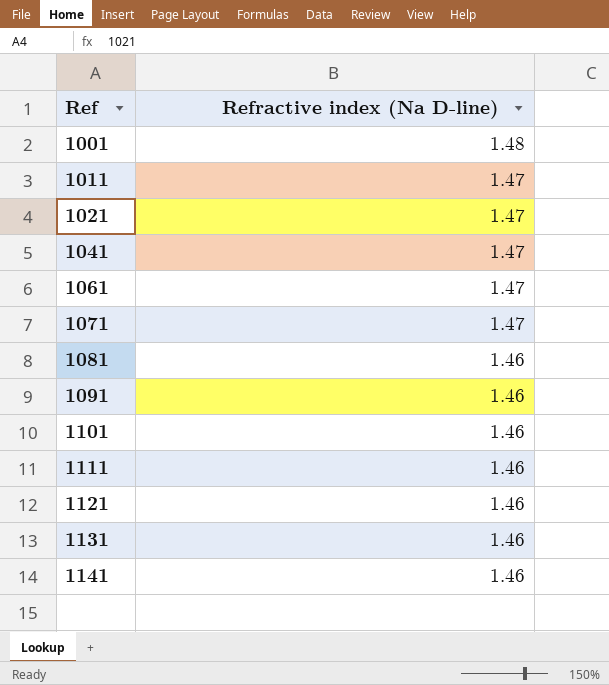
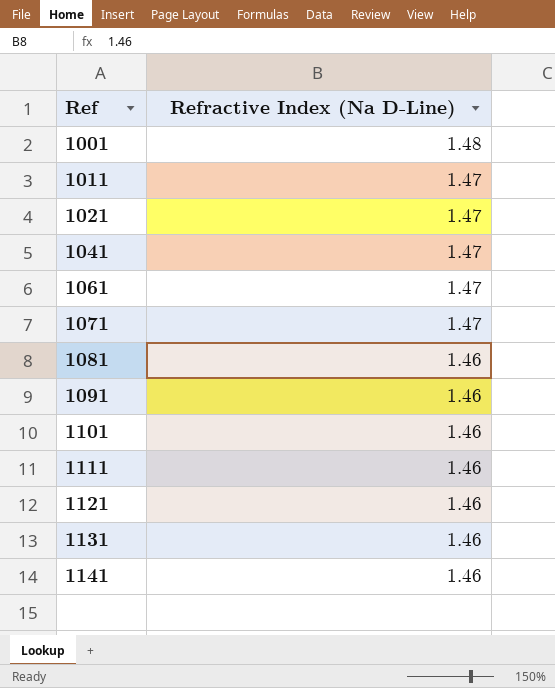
column name: Refractive index (Na D-line) -> Refractive Index (Na D-Line)

